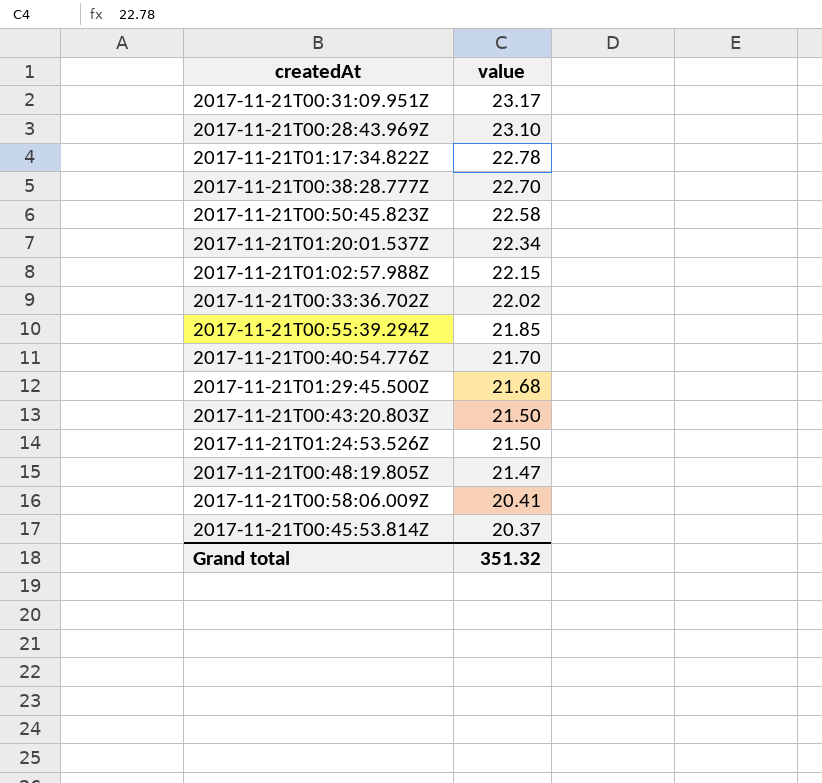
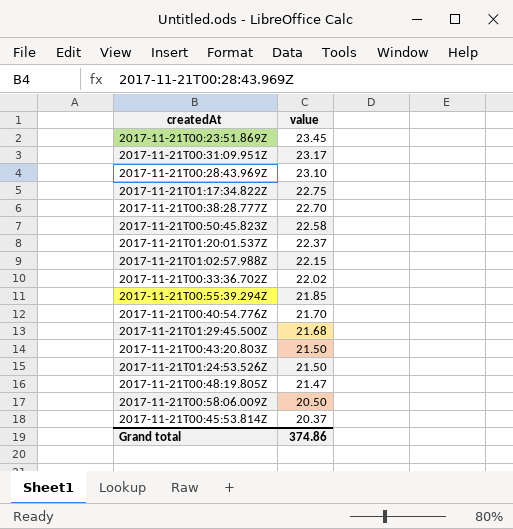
row 2017-11-21T00:23:51.869Z: none -> 23.45
2017-11-21T01:17:34.822Z | value: 22.78 -> 22.75
2017-11-21T01:20:01.537Z | value: 22.34 -> 22.37
2017-11-21T00:58:06.009Z | value: 20.41 -> 20.50
Grand total | value: 351.32 -> 374.86

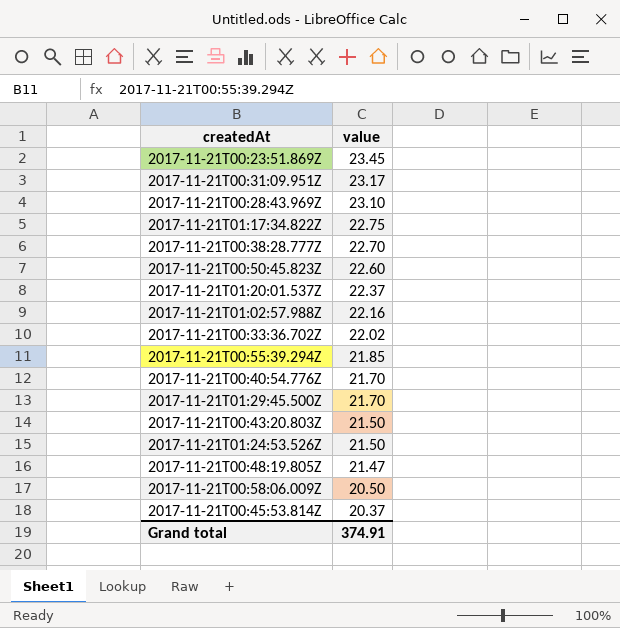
2017-11-21T00:50:45.823Z | value: 22.58 -> 22.60
2017-11-21T01:02:57.988Z | value: 22.15 -> 22.16
2017-11-21T01:29:45.500Z | value: 21.68 -> 21.70
Grand total | value: 374.86 -> 374.91

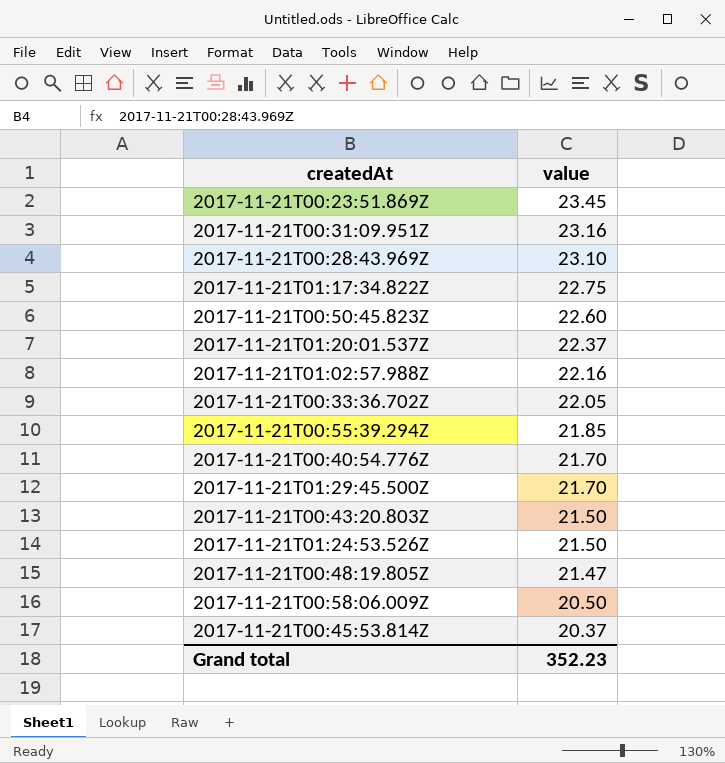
row 2017-11-21T00:38:28.777Z: 22.70 -> none
2017-11-21T00:31:09.951Z | value: 23.17 -> 23.16
2017-11-21T00:33:36.702Z | value: 22.02 -> 22.05
Grand total | value: 374.91 -> 352.23

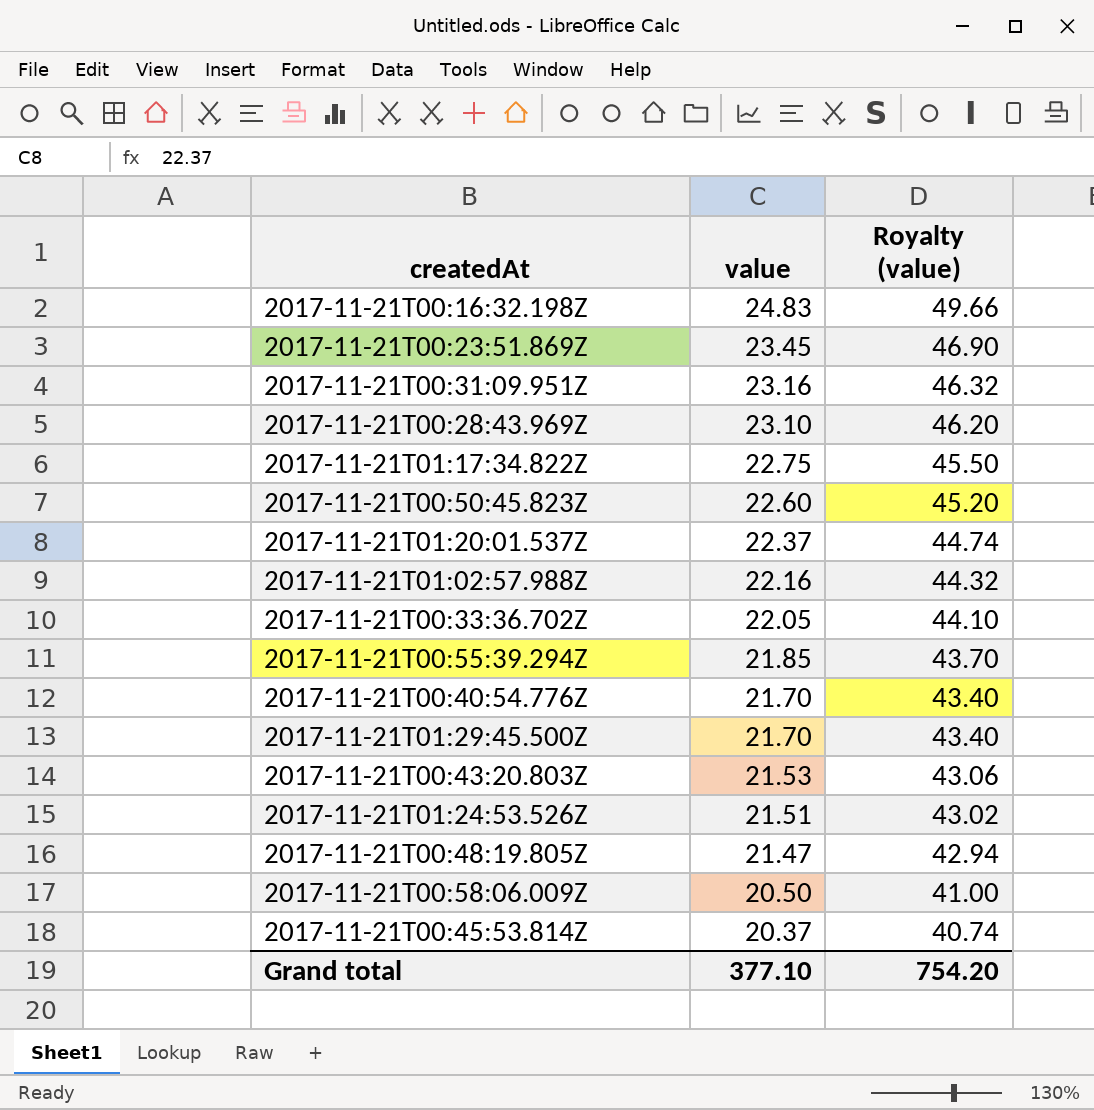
column Royalty (value) | formula: none -> [value] * 2
row 2017-11-21T00:16:32.198Z: none -> 24.83 | 49.66
2017-11-21T00:43:20.803Z | value: 21.50 -> 21.53
2017-11-21T01:24:53.526Z | value: 21.50 -> 21.51
Grand total | value: 352.23 -> 377.10

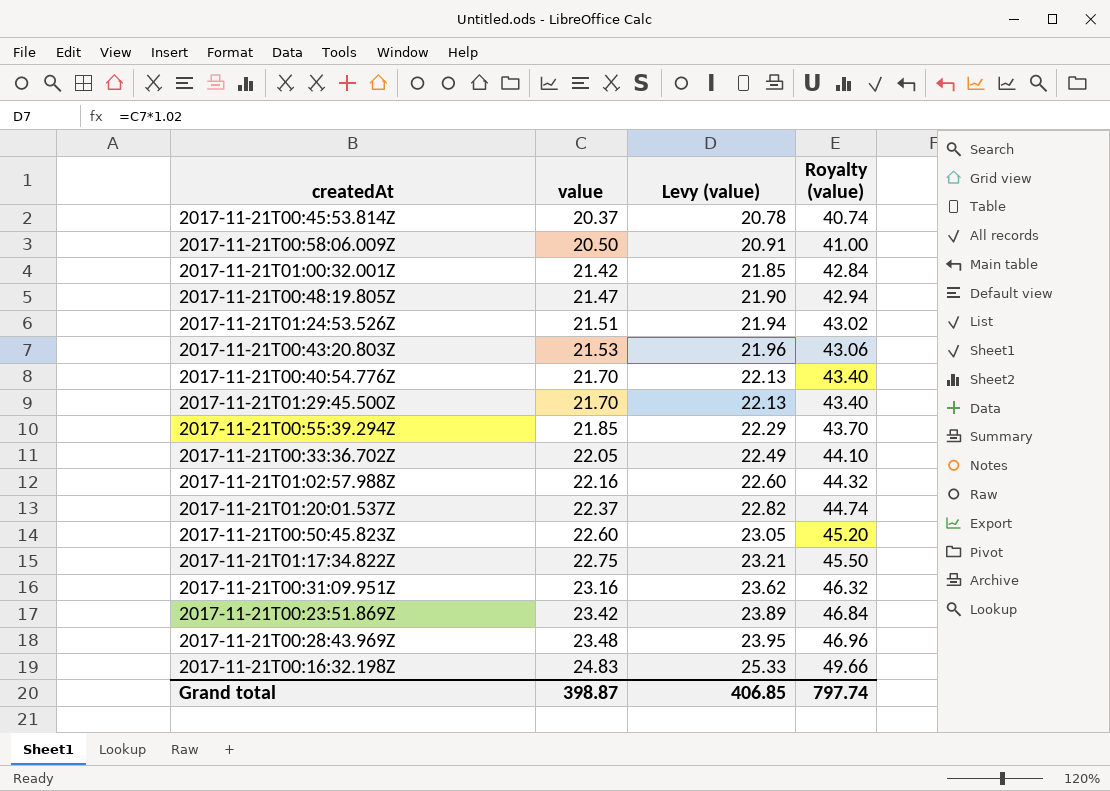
row order: value descending -> value ascending
column Levy (value) | formula: none -> [value] * 1.02
row 2017-11-21T01:00:32.001Z: none -> 21.42 | 21.85 | 42.84
2017-11-21T00:23:51.869Z | value: 23.45 -> 23.42
2017-11-21T00:23:51.869Z | Royalty (value): 46.90 -> 46.84
2017-11-21T00:28:43.969Z | value: 23.10 -> 23.48
2017-11-21T00:28:43.969Z | Royalty (value): 46.20 -> 46.96
Grand total | value: 377.10 -> 398.87
Grand total | Royalty (value): 754.20 -> 797.74

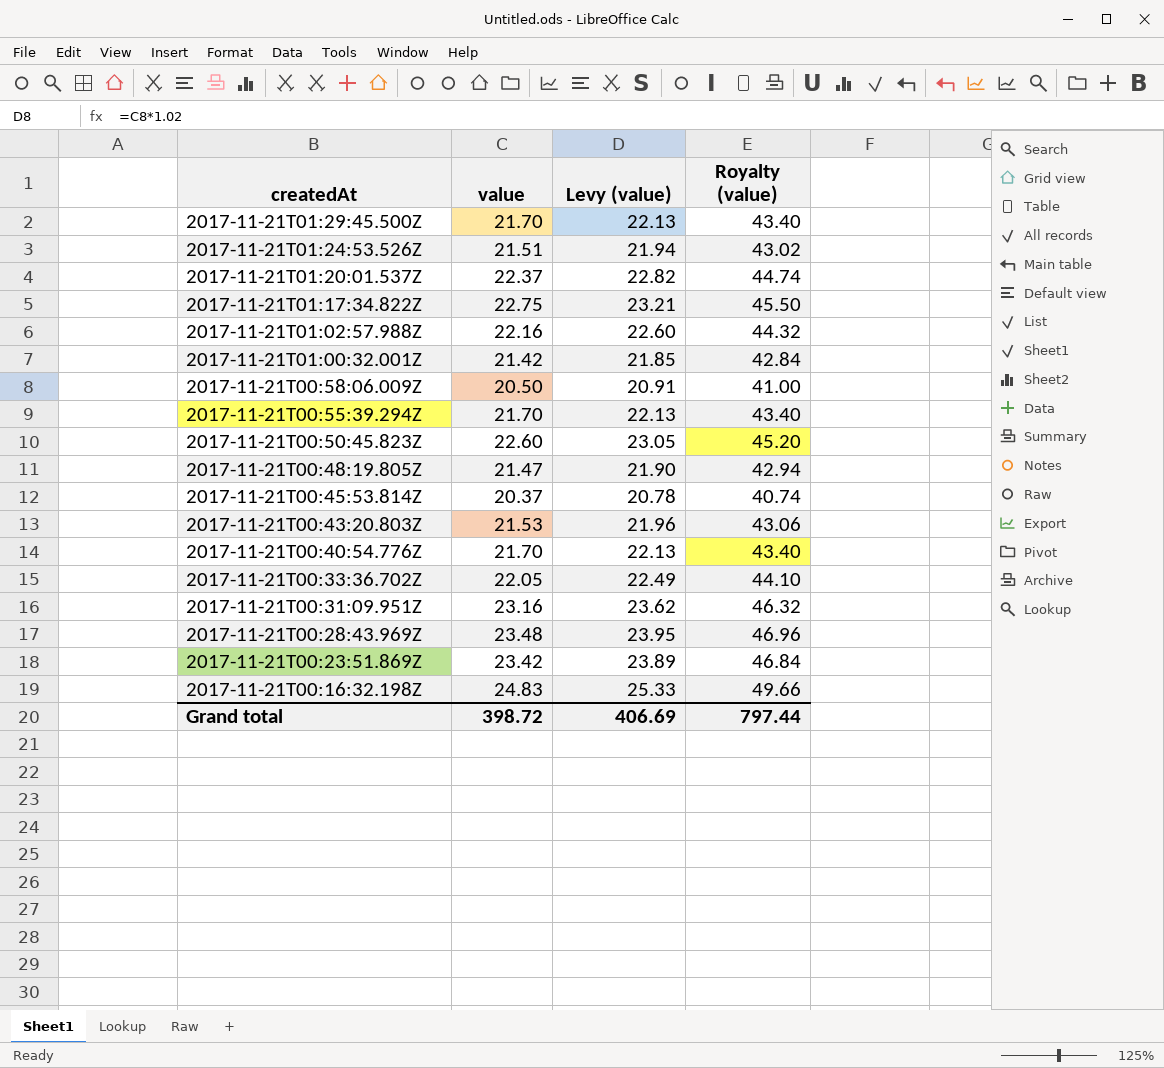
row order: value ascending -> createdAt descending
2017-11-21T00:55:39.294Z | value: 21.85 -> 21.70
2017-11-21T00:55:39.294Z | Levy (value): 22.29 -> 22.13
2017-11-21T00:55:39.294Z | Royalty (value): 43.70 -> 43.40
Grand total | value: 398.87 -> 398.72
Grand total | Levy (value): 406.85 -> 406.69
Grand total | Royalty (value): 797.74 -> 797.44

